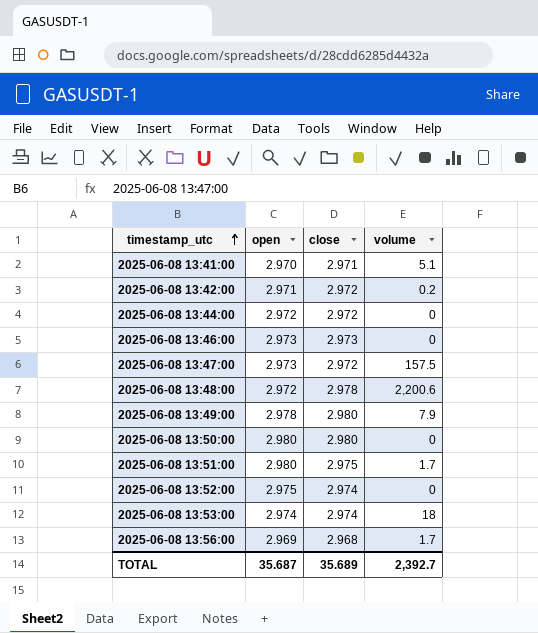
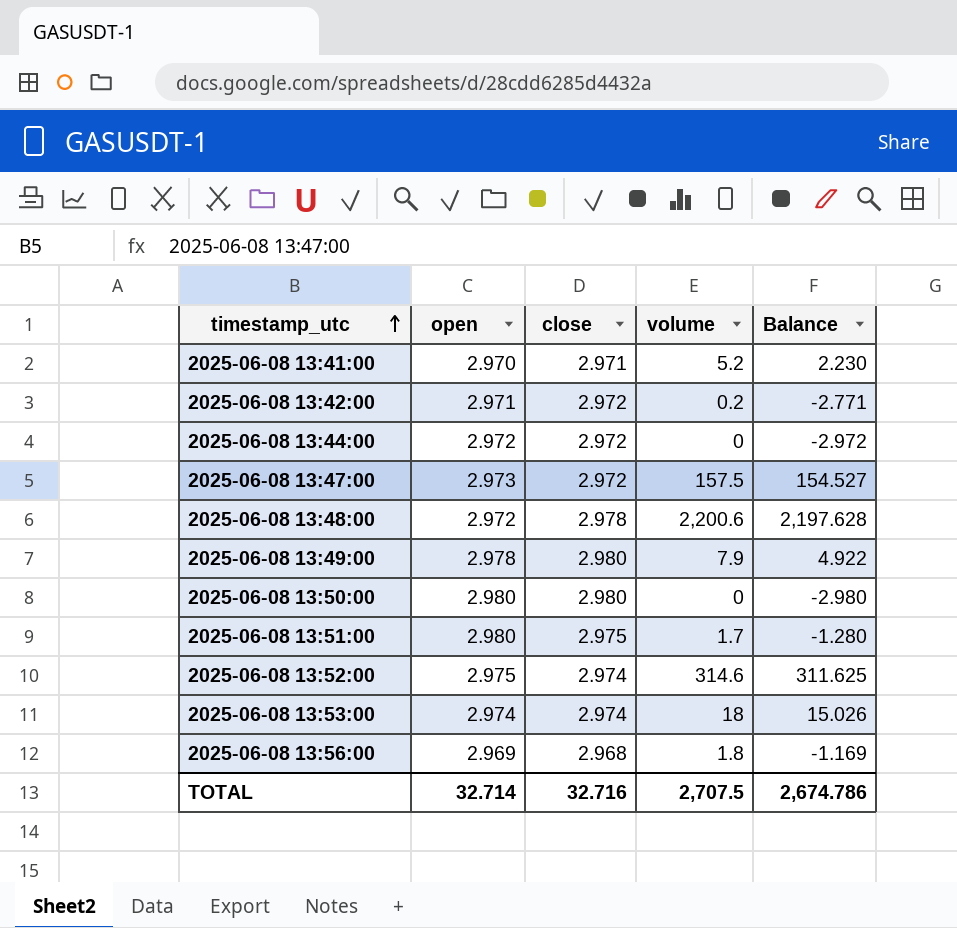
column Balance | formula: none -> [volume] - [open]
row 2025-06-08 13:46:00: 2.973 | 2.973 | 0 -> none
2025-06-08 13:41:00 | volume: 5.1 -> 5.2
2025-06-08 13:52:00 | volume: 0 -> 314.6
2025-06-08 13:56:00 | volume: 1.7 -> 1.8
TOTAL | open: 35.687 -> 32.714
TOTAL | close: 35.689 -> 32.716
TOTAL | volume: 2,392.7 -> 2,707.5

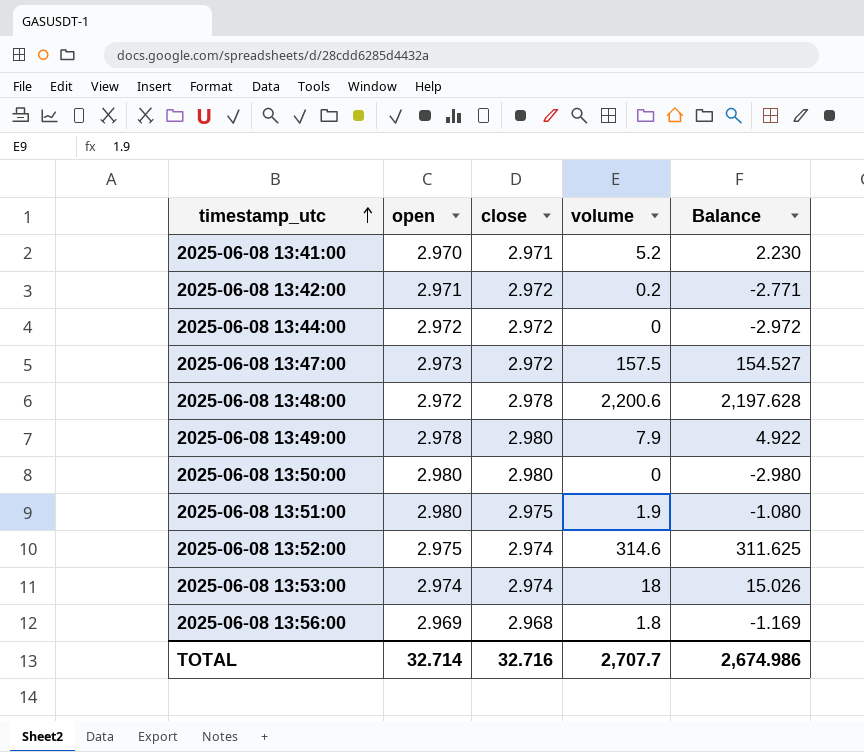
2025-06-08 13:51:00 | volume: 1.7 -> 1.9
2025-06-08 13:51:00 | Balance: -1.280 -> -1.080
TOTAL | volume: 2,707.5 -> 2,707.7
TOTAL | Balance: 2,674.786 -> 2,674.986

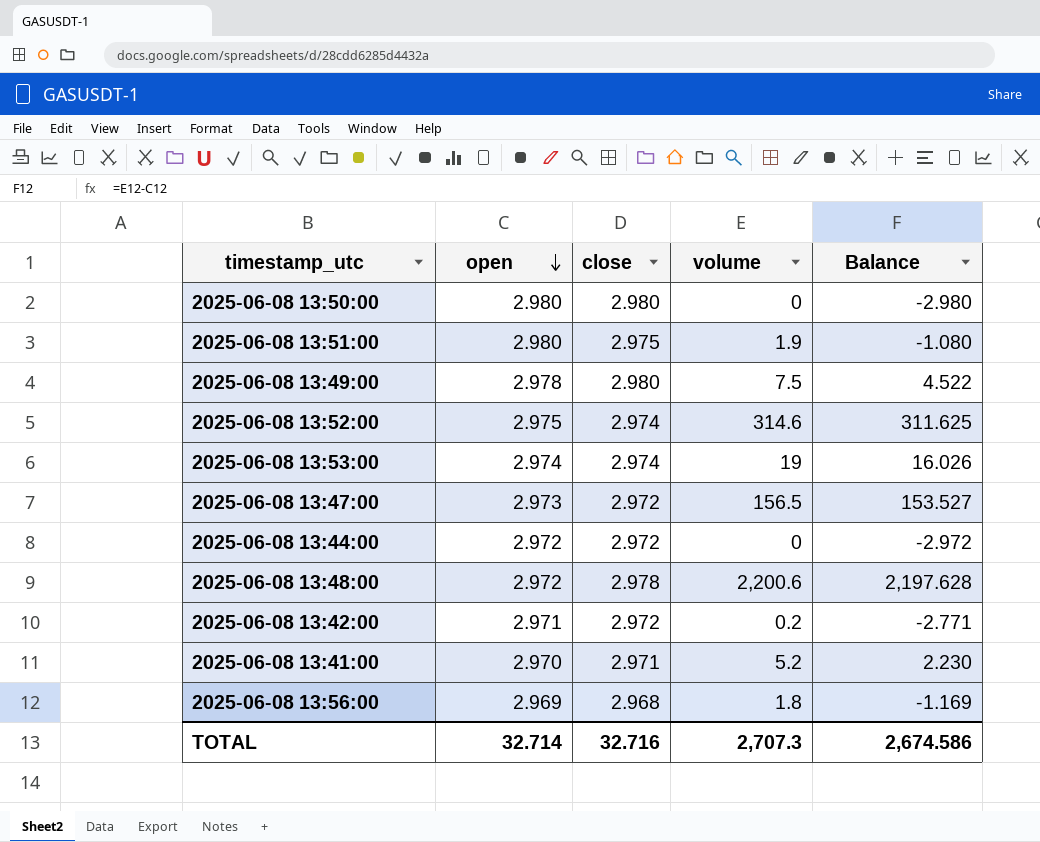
row order: timestamp_utc ascending -> open descending
2025-06-08 13:49:00 | volume: 7.9 -> 7.5
2025-06-08 13:49:00 | Balance: 4.922 -> 4.522
2025-06-08 13:53:00 | volume: 18 -> 19
2025-06-08 13:53:00 | Balance: 15.026 -> 16.026
2025-06-08 13:47:00 | volume: 157.5 -> 156.5
2025-06-08 13:47:00 | Balance: 154.527 -> 153.527
TOTAL | volume: 2,707.7 -> 2,707.3
TOTAL | Balance: 2,674.986 -> 2,674.586

